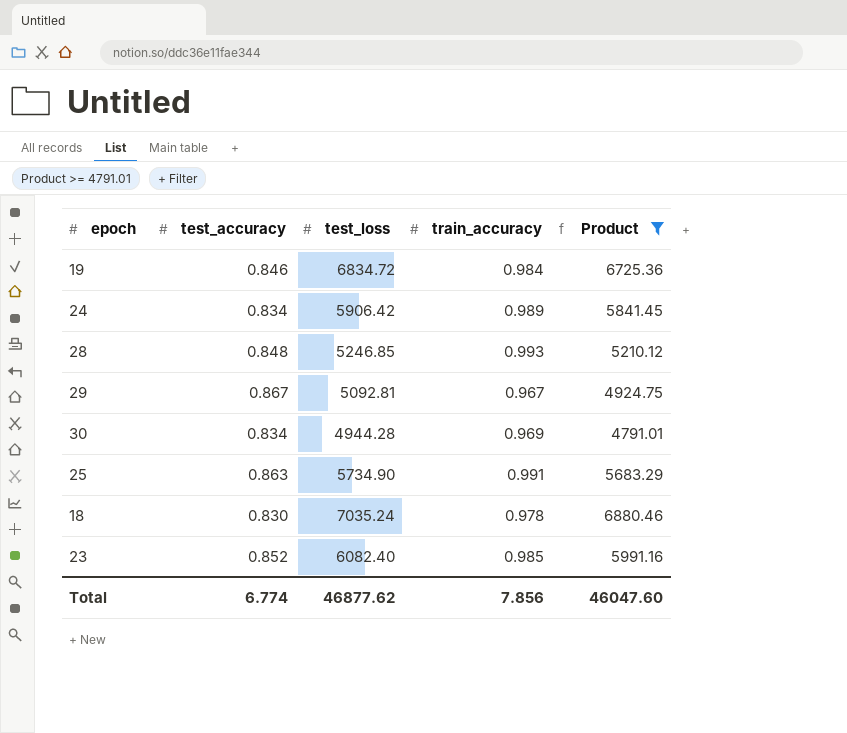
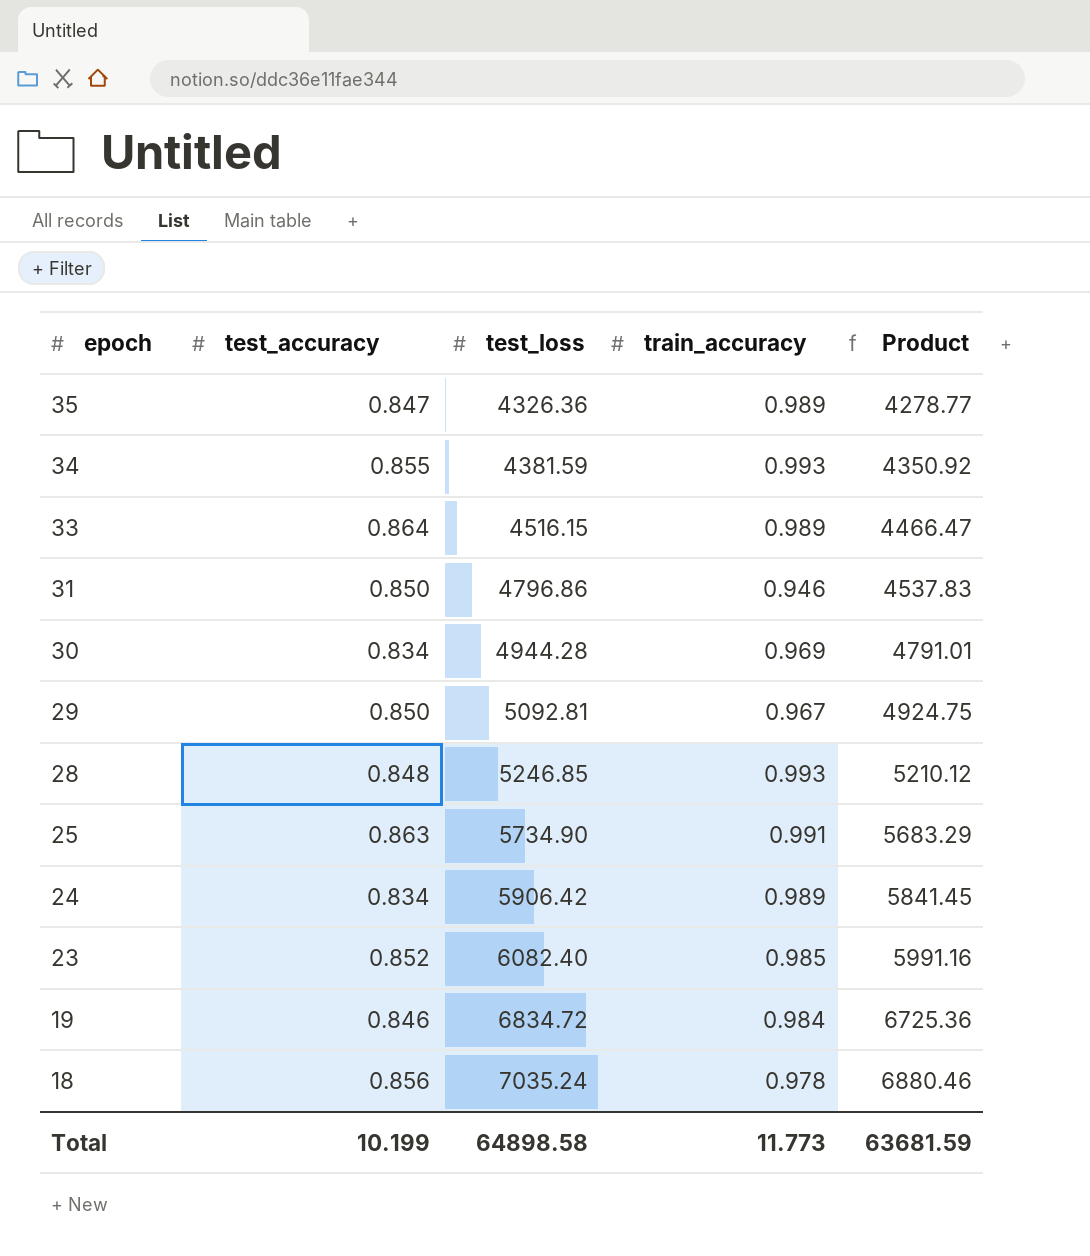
filter: Product >= 4791.01 -> none
row order: none -> epoch descending
29 | test_accuracy: 0.867 -> 0.850
18 | test_accuracy: 0.830 -> 0.856
Total | test_accuracy: 6.774 -> 10.199
Total | test_loss: 46877.62 -> 64898.58
Total | train_accuracy: 7.856 -> 11.773
Total | Product: 46047.60 -> 63681.59

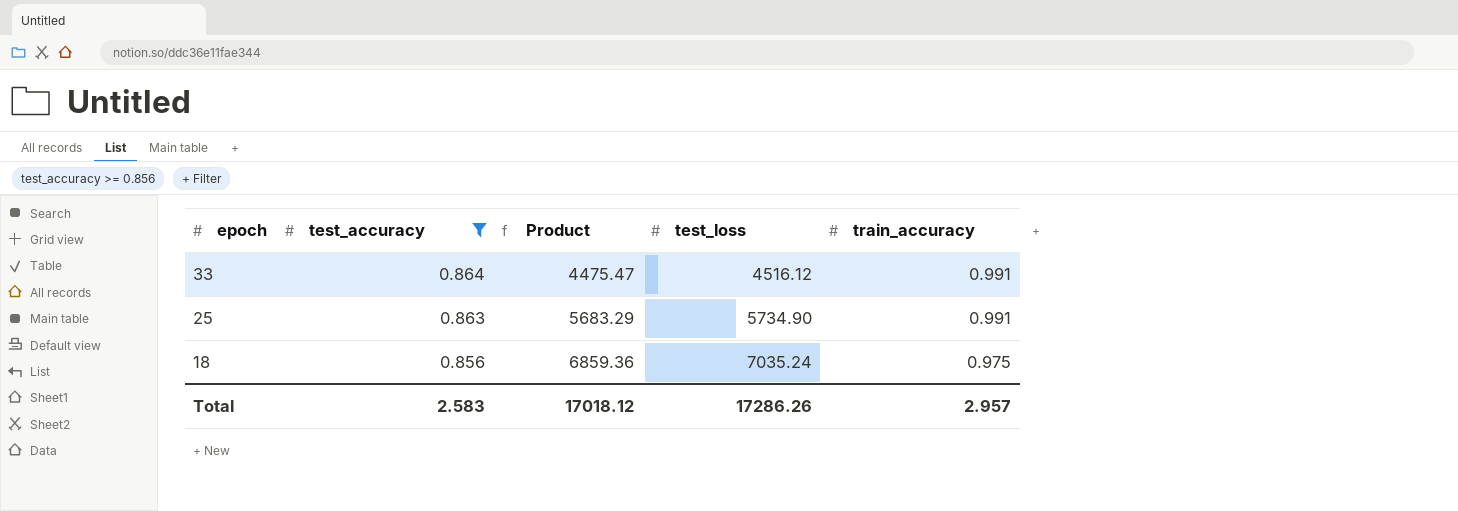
filter: none -> test_accuracy >= 0.856
column Product | position: 5 -> 3
33 | Product: 4466.47 -> 4475.47
33 | test_loss: 4516.15 -> 4516.12
33 | train_accuracy: 0.989 -> 0.991
18 | Product: 6880.46 -> 6859.36
18 | train_accuracy: 0.978 -> 0.975
Total | test_accuracy: 10.199 -> 2.583
Total | Product: 63681.59 -> 17018.12
Total | test_loss: 64898.58 -> 17286.26
Total | train_accuracy: 11.773 -> 2.957

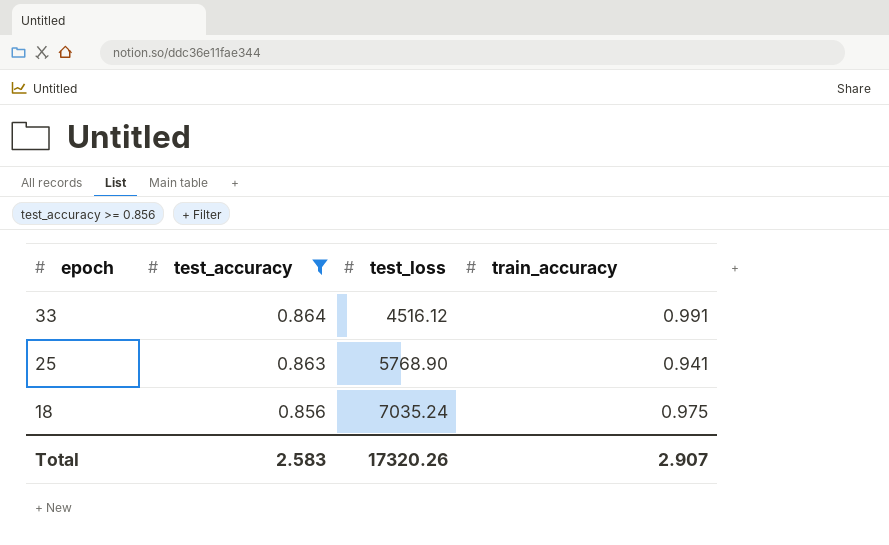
column Product | formula: [test_loss] * [train_accuracy] -> none
25 | test_loss: 5734.90 -> 5768.90
25 | train_accuracy: 0.991 -> 0.941
Total | test_loss: 17286.26 -> 17320.26
Total | train_accuracy: 2.957 -> 2.907

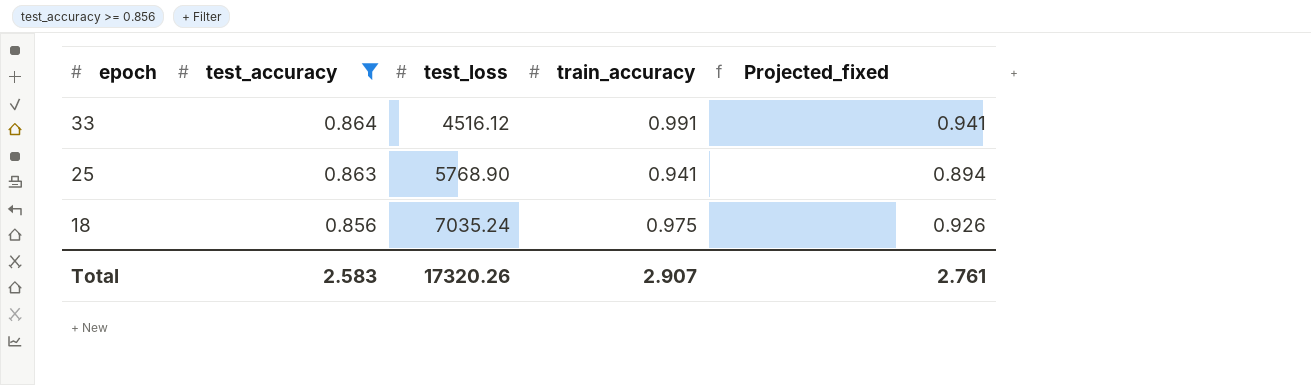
column Projected_fixed | formula: none -> [train_accuracy] * 0.95

